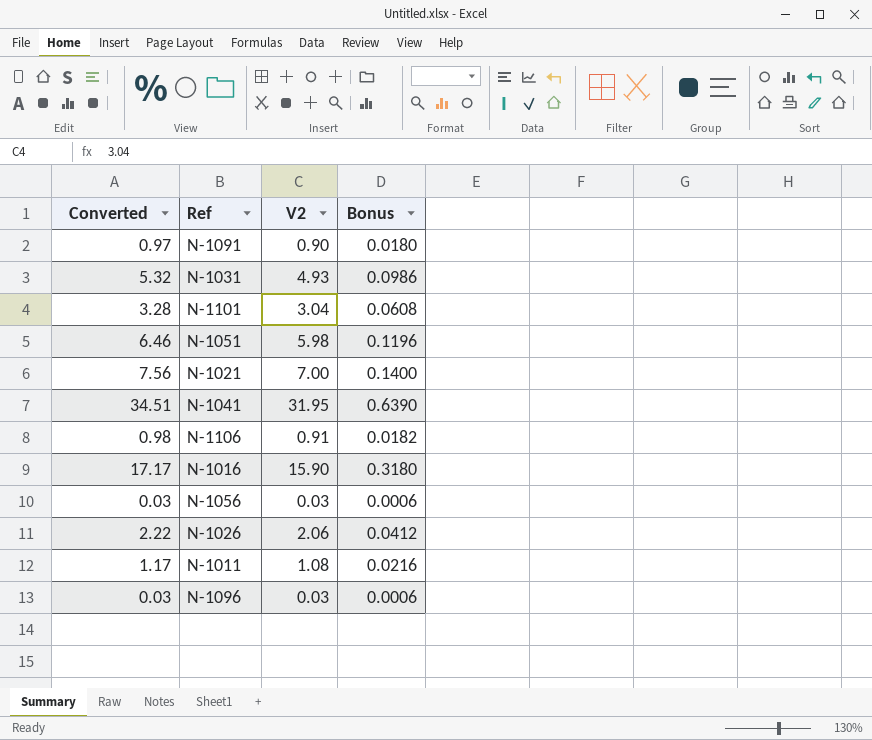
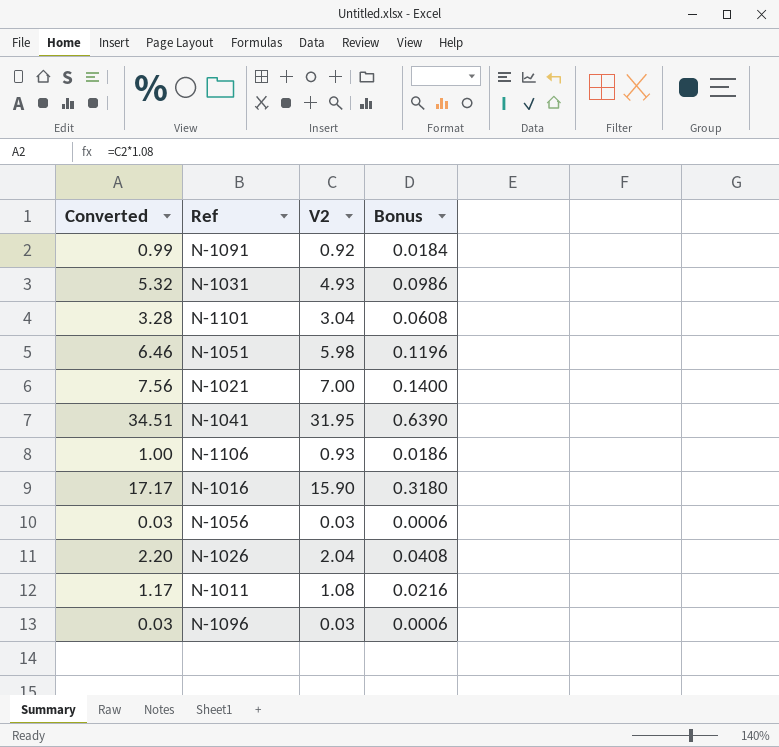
N-1091 | Converted: 0.97 -> 0.99
N-1091 | V2: 0.90 -> 0.92
N-1091 | Bonus: 0.0180 -> 0.0184
N-1106 | Converted: 0.98 -> 1.00
N-1106 | V2: 0.91 -> 0.93
N-1106 | Bonus: 0.0182 -> 0.0186
N-1026 | Converted: 2.22 -> 2.20
N-1026 | V2: 2.06 -> 2.04
N-1026 | Bonus: 0.0412 -> 0.0408

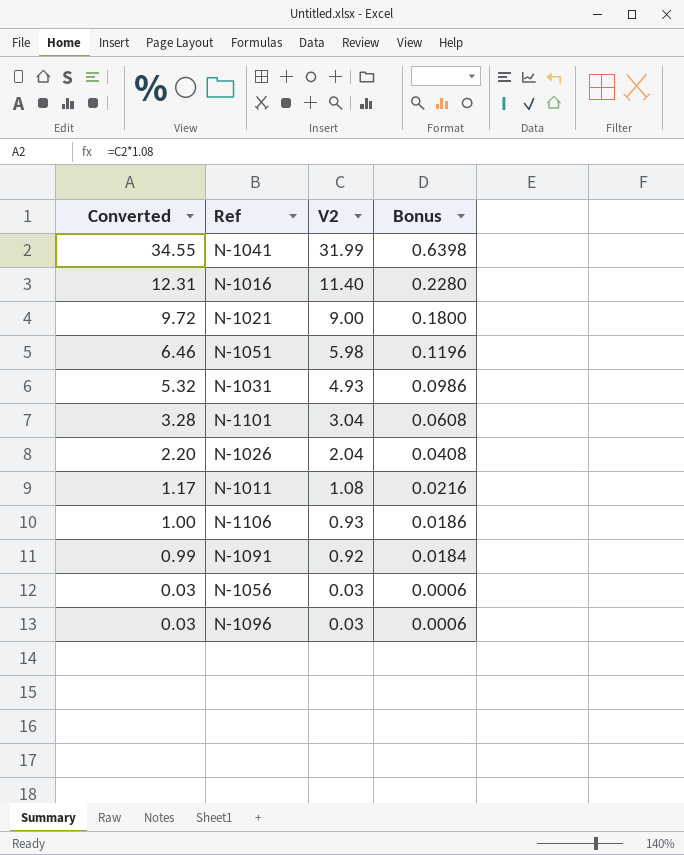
row order: none -> Converted descending
N-1041 | Converted: 34.51 -> 34.55
N-1041 | V2: 31.95 -> 31.99
N-1041 | Bonus: 0.6390 -> 0.6398
N-1016 | Converted: 17.17 -> 12.31
N-1016 | V2: 15.90 -> 11.40
N-1016 | Bonus: 0.3180 -> 0.2280
N-1021 | Converted: 7.56 -> 9.72
N-1021 | V2: 7.00 -> 9.00
N-1021 | Bonus: 0.1400 -> 0.1800

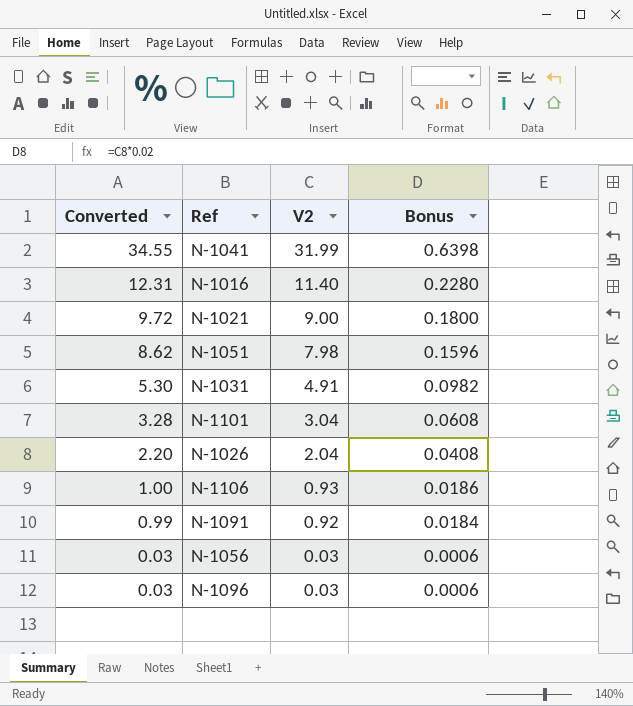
row N-1011: 1.17 | 1.08 | 0.0216 -> none
N-1051 | Converted: 6.46 -> 8.62
N-1051 | V2: 5.98 -> 7.98
N-1051 | Bonus: 0.1196 -> 0.1596
N-1031 | Converted: 5.32 -> 5.30
N-1031 | V2: 4.93 -> 4.91
N-1031 | Bonus: 0.0986 -> 0.0982

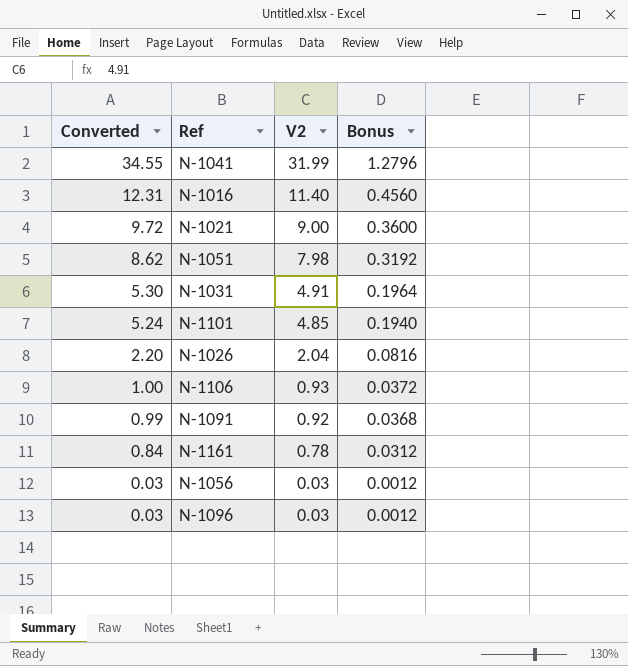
column Bonus | formula: [V2] * 0.02 -> [V2] * 0.04
N-1101 | Converted: 3.28 -> 5.24
N-1101 | V2: 3.04 -> 4.85
row N-1161: none -> 0.84 | 0.78 | 0.0312

